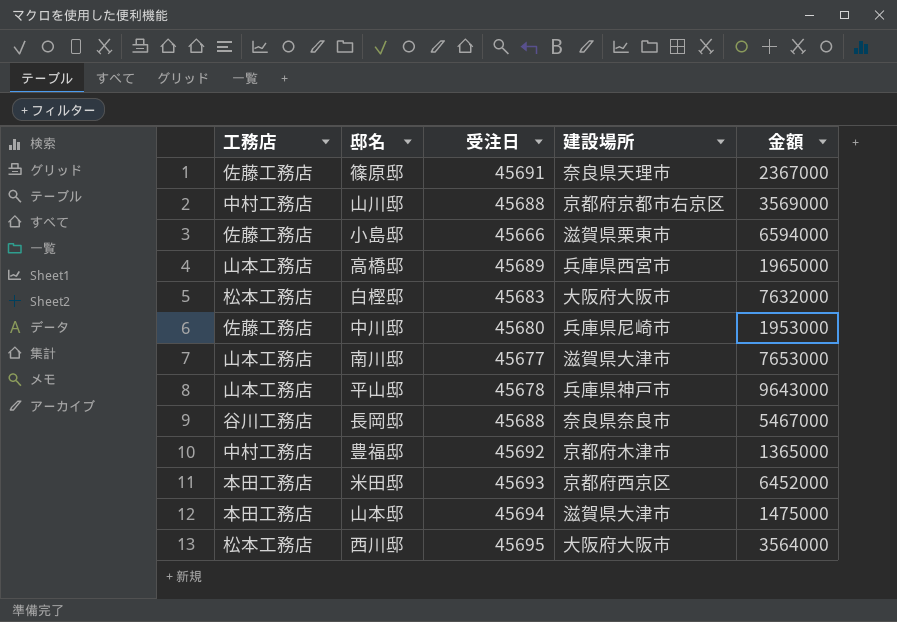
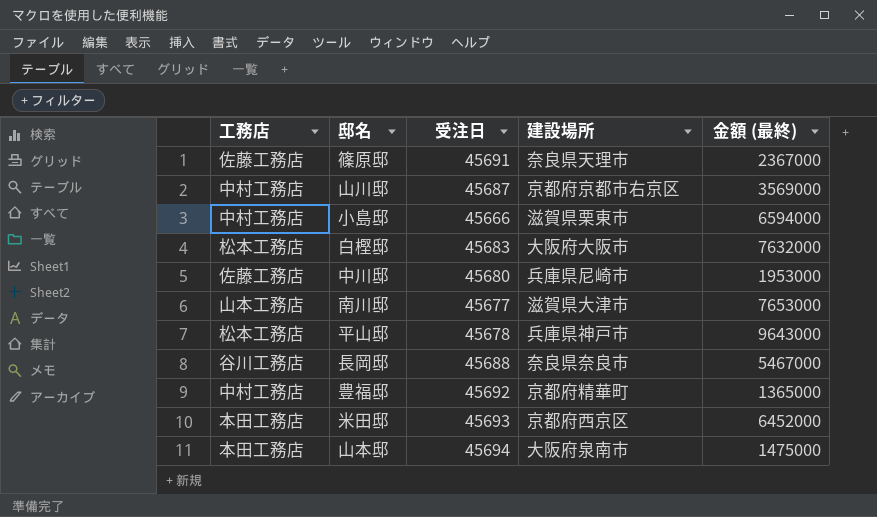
column name: 金額 -> 金額 (最終)
row 高橋邸: 山本工務店 | 45689 | 兵庫県西宮市 | 1965000 -> none
row 西川邸: 松本工務店 | 45695 | 大阪府大阪市 | 3564000 -> none
山川邸 | 受注日: 45688 -> 45687
小島邸 | 工務店: 佐藤工務店 -> 中村工務店
平山邸 | 工務店: 山本工務店 -> 松本工務店
豊福邸 | 建設場所: 京都府木津市 -> 京都府精華町
山本邸 | 建設場所: 滋賀県大津市 -> 大阪府泉南市

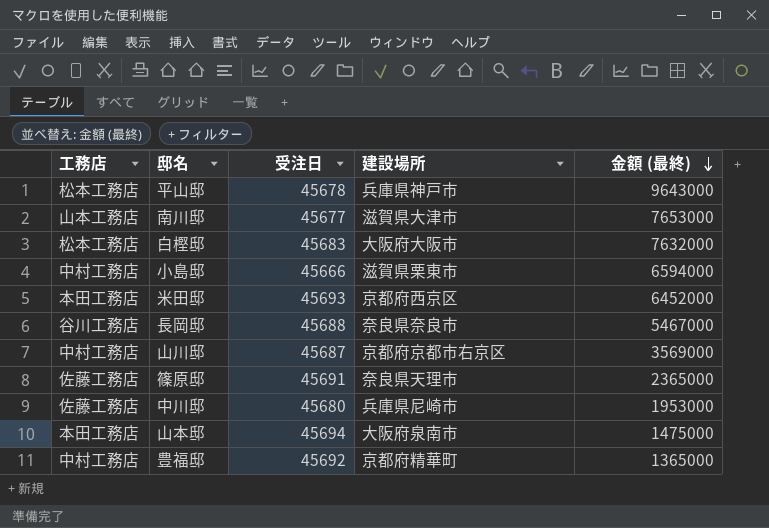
row order: none -> 金額 (最終) descending
篠原邸 | 金額 (最終): 2367000 -> 2365000

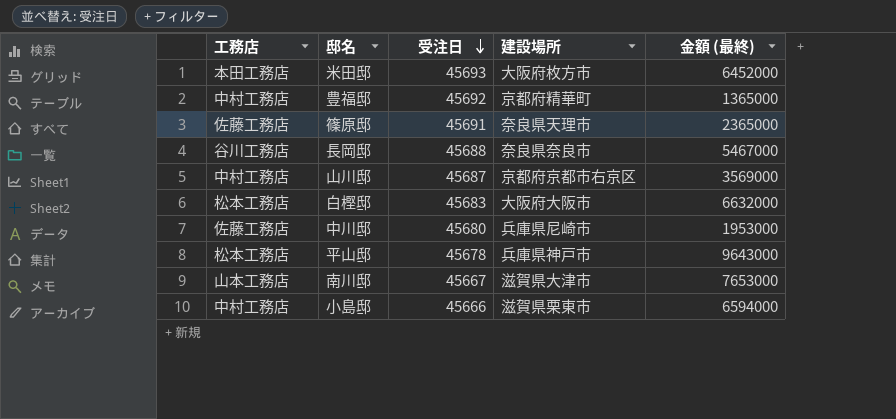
row order: 金額 (最終) descending -> 受注日 descending
row 山本邸: 本田工務店 | 45694 | 大阪府泉南市 | 1475000 -> none
米田邸 | 建設場所: 京都府西京区 -> 大阪府枚方市
白樫邸 | 金額 (最終): 7632000 -> 6632000
南川邸 | 受注日: 45677 -> 45667

